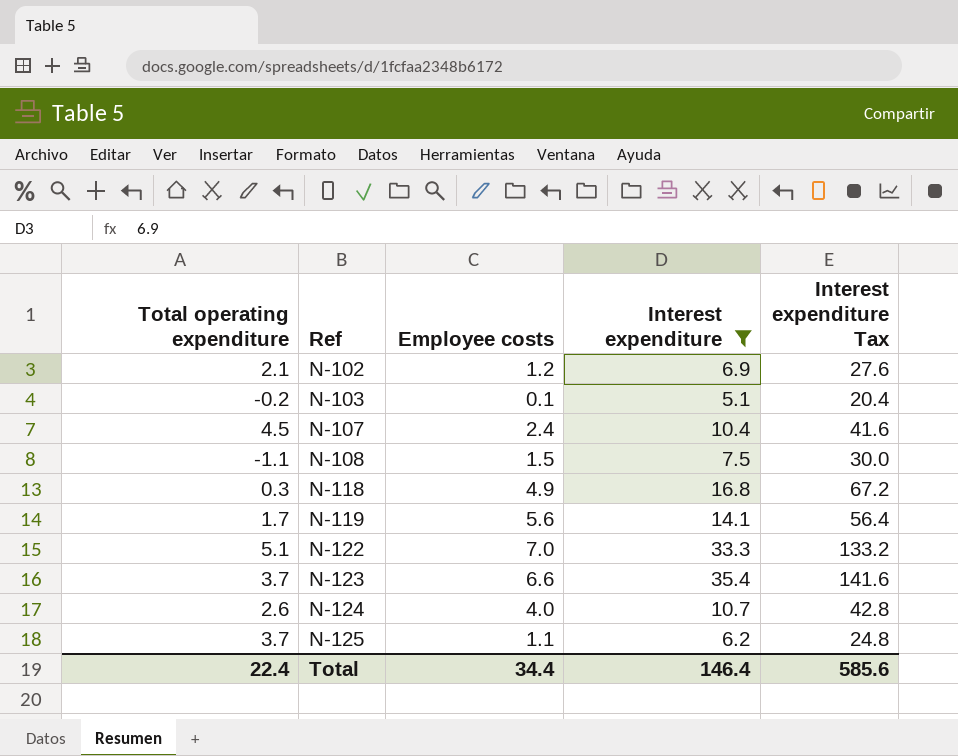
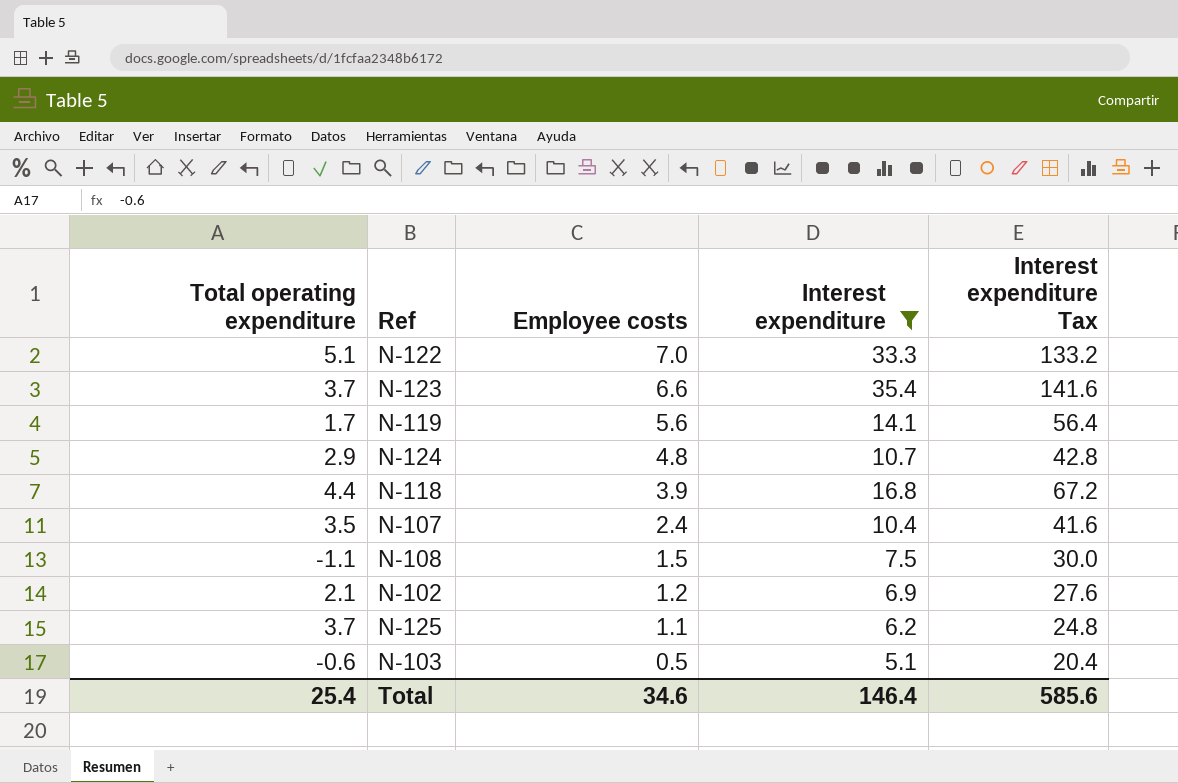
row order: Ref ascending -> Employee costs descending
N-124 | Total operating expenditure: 2.6 -> 2.9
N-124 | Employee costs: 4.0 -> 4.8
N-118 | Total operating expenditure: 0.3 -> 4.4
N-118 | Employee costs: 4.9 -> 3.9
N-107 | Total operating expenditure: 4.5 -> 3.5
N-103 | Total operating expenditure: -0.2 -> -0.6
N-103 | Employee costs: 0.1 -> 0.5
Total | Total operating expenditure: 22.4 -> 25.4
Total | Employee costs: 34.4 -> 34.6

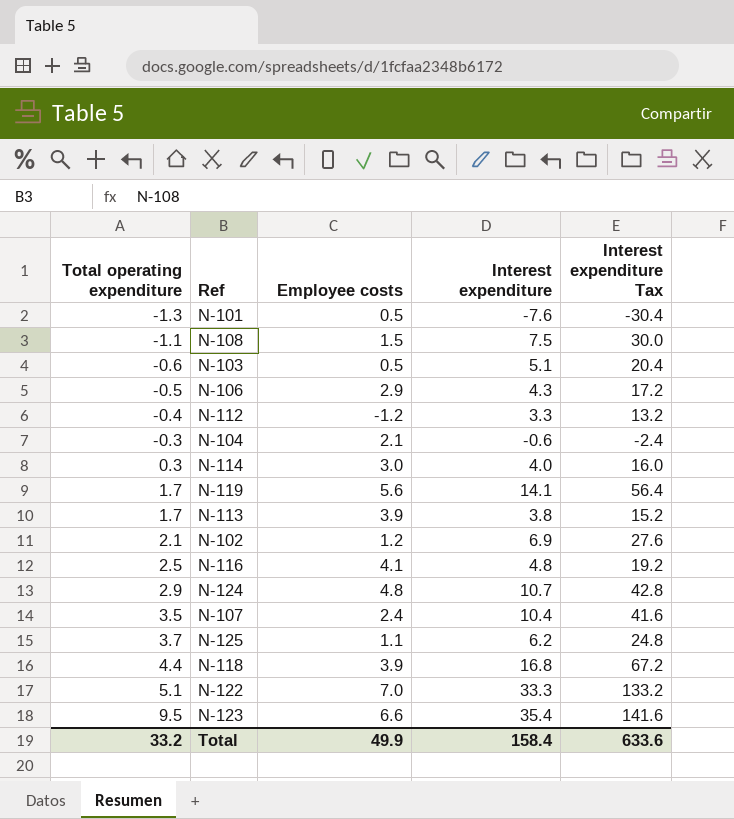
filter: Interest expenditure >= 5.1 -> none
row order: Employee costs descending -> Total operating expenditure ascending
N-123 | Total operating expenditure: 3.7 -> 9.5
Total | Total operating expenditure: 25.4 -> 33.2
Total | Employee costs: 34.6 -> 49.9
Total | Interest expenditure: 146.4 -> 158.4
Total | Interest expenditure Tax: 585.6 -> 633.6

